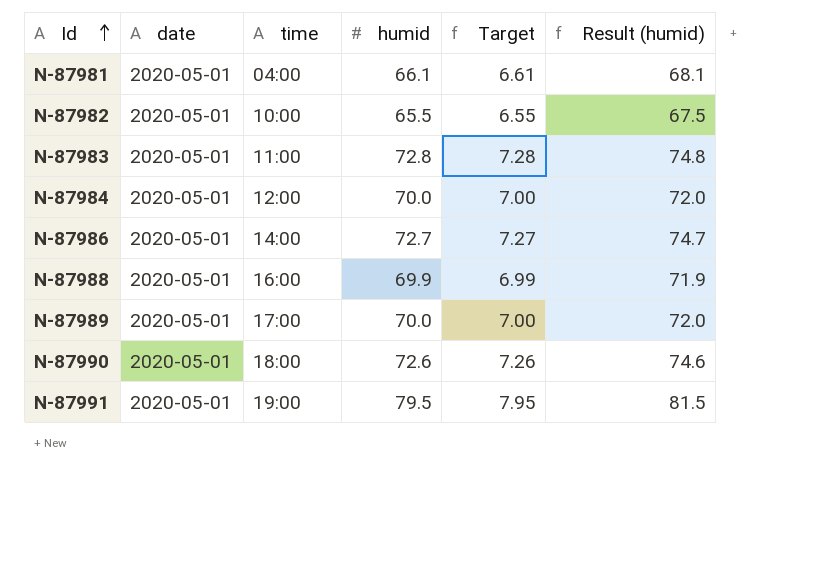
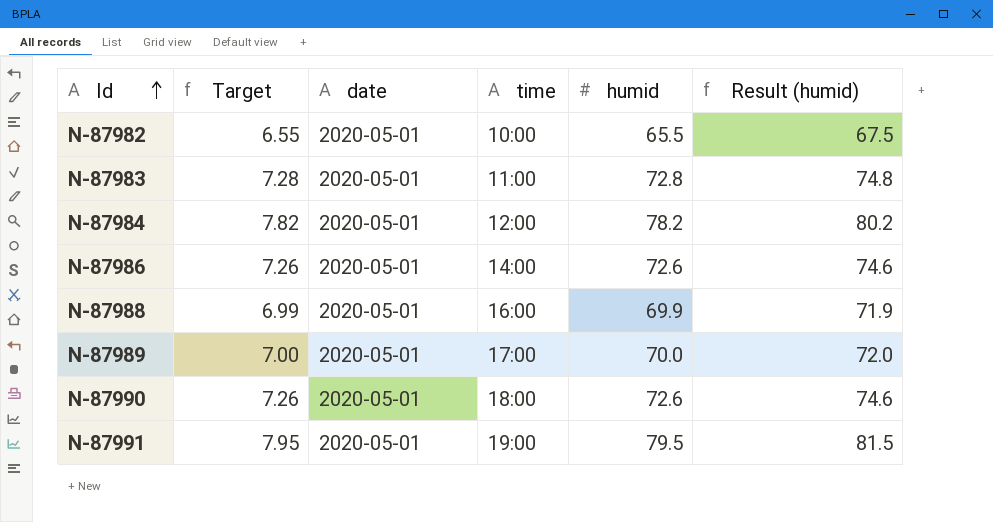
column Target | position: 5 -> 2
row N-87981: 2020-05-01 | 04:00 | 66.1 | 6.61 | 68.1 -> none
N-87984 | Target: 7.00 -> 7.82
N-87984 | humid: 70.0 -> 78.2
N-87984 | Result (humid): 72.0 -> 80.2
N-87986 | Target: 7.27 -> 7.26
N-87986 | humid: 72.7 -> 72.6
N-87986 | Result (humid): 74.7 -> 74.6

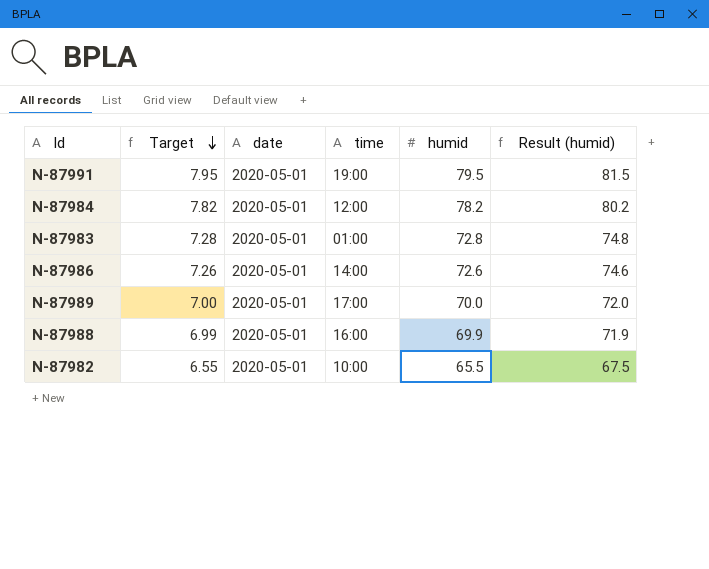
row order: Id ascending -> Target descending
row N-87990: 7.26 | 2020-05-01 | 18:00 | 72.6 | 74.6 -> none
N-87983 | time: 11:00 -> 01:00

